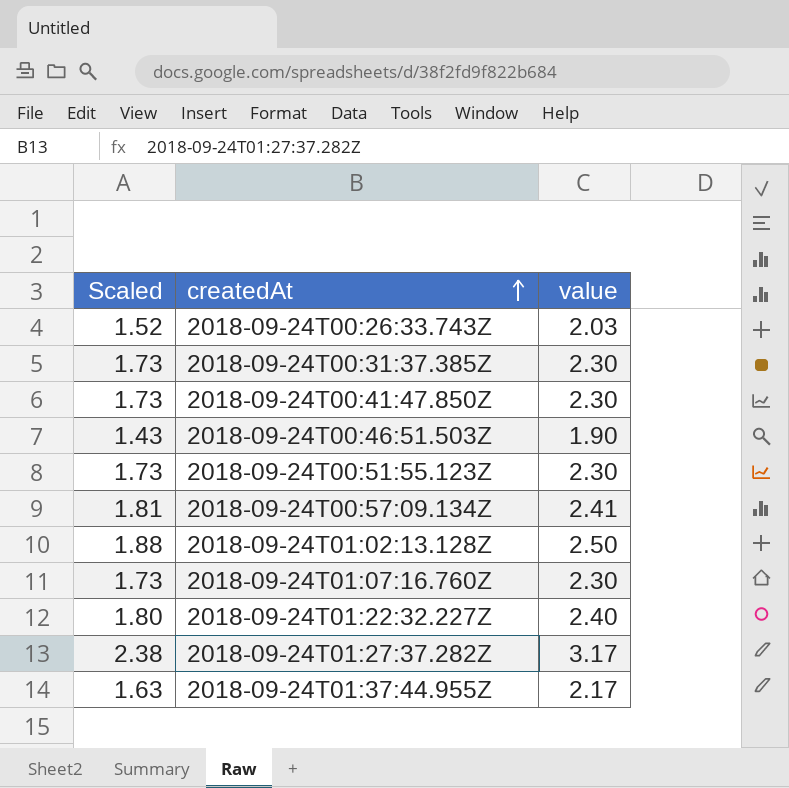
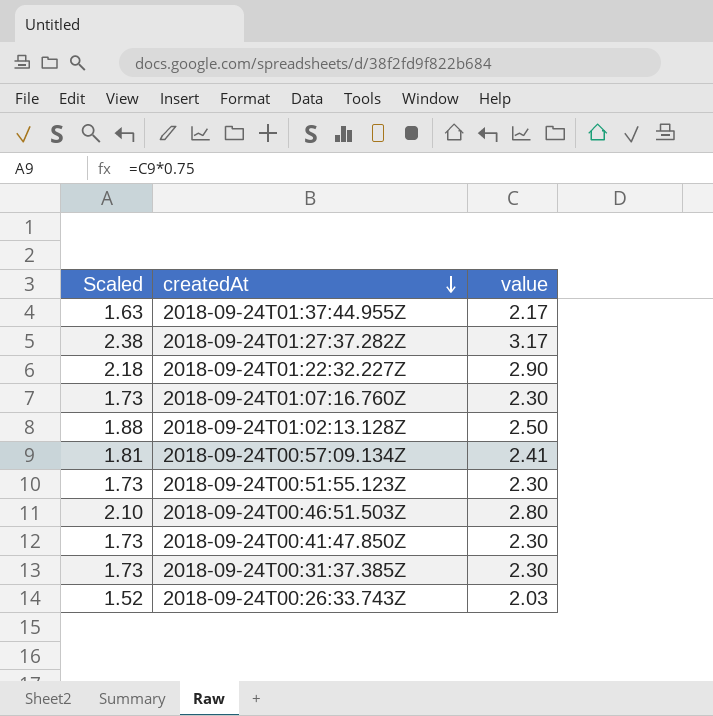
row order: createdAt ascending -> createdAt descending
2018-09-24T01:22:32.227Z | Scaled: 1.80 -> 2.18
2018-09-24T01:22:32.227Z | value: 2.40 -> 2.90
2018-09-24T00:46:51.503Z | Scaled: 1.43 -> 2.10
2018-09-24T00:46:51.503Z | value: 1.90 -> 2.80

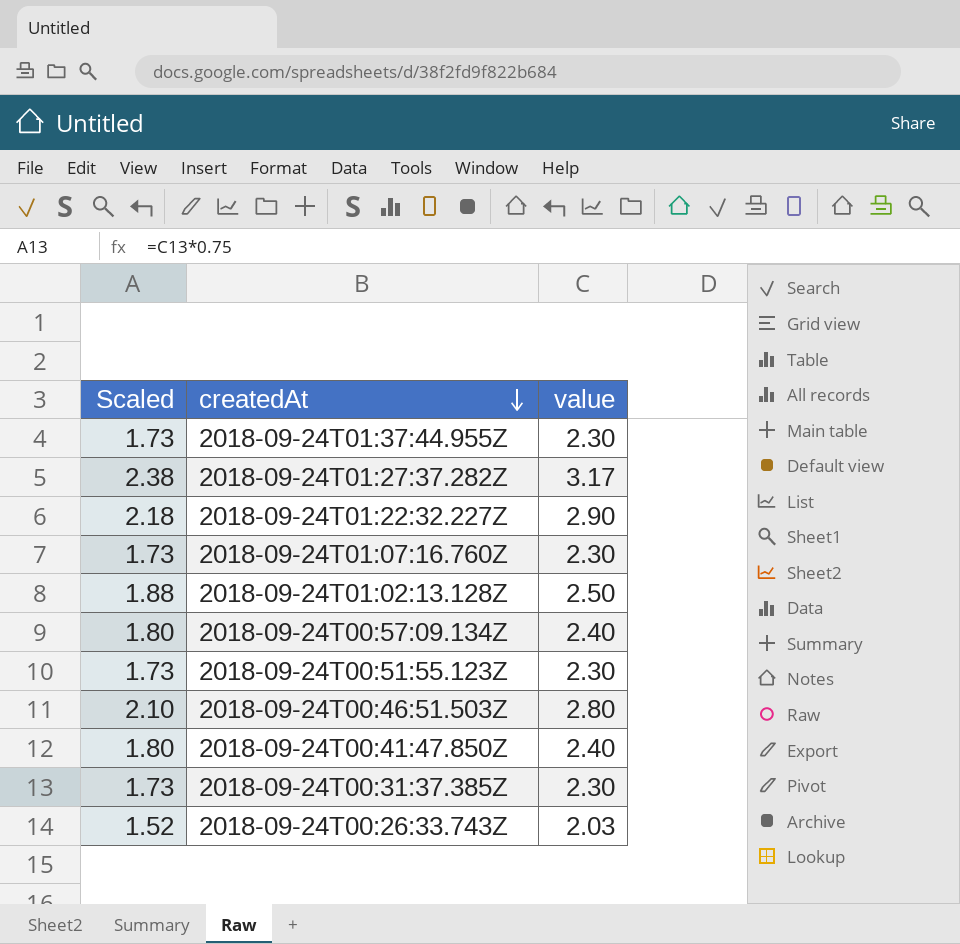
2018-09-24T01:37:44.955Z | Scaled: 1.63 -> 1.73
2018-09-24T01:37:44.955Z | value: 2.17 -> 2.30
2018-09-24T00:57:09.134Z | Scaled: 1.81 -> 1.80
2018-09-24T00:57:09.134Z | value: 2.41 -> 2.40
2018-09-24T00:41:47.850Z | Scaled: 1.73 -> 1.80
2018-09-24T00:41:47.850Z | value: 2.30 -> 2.40

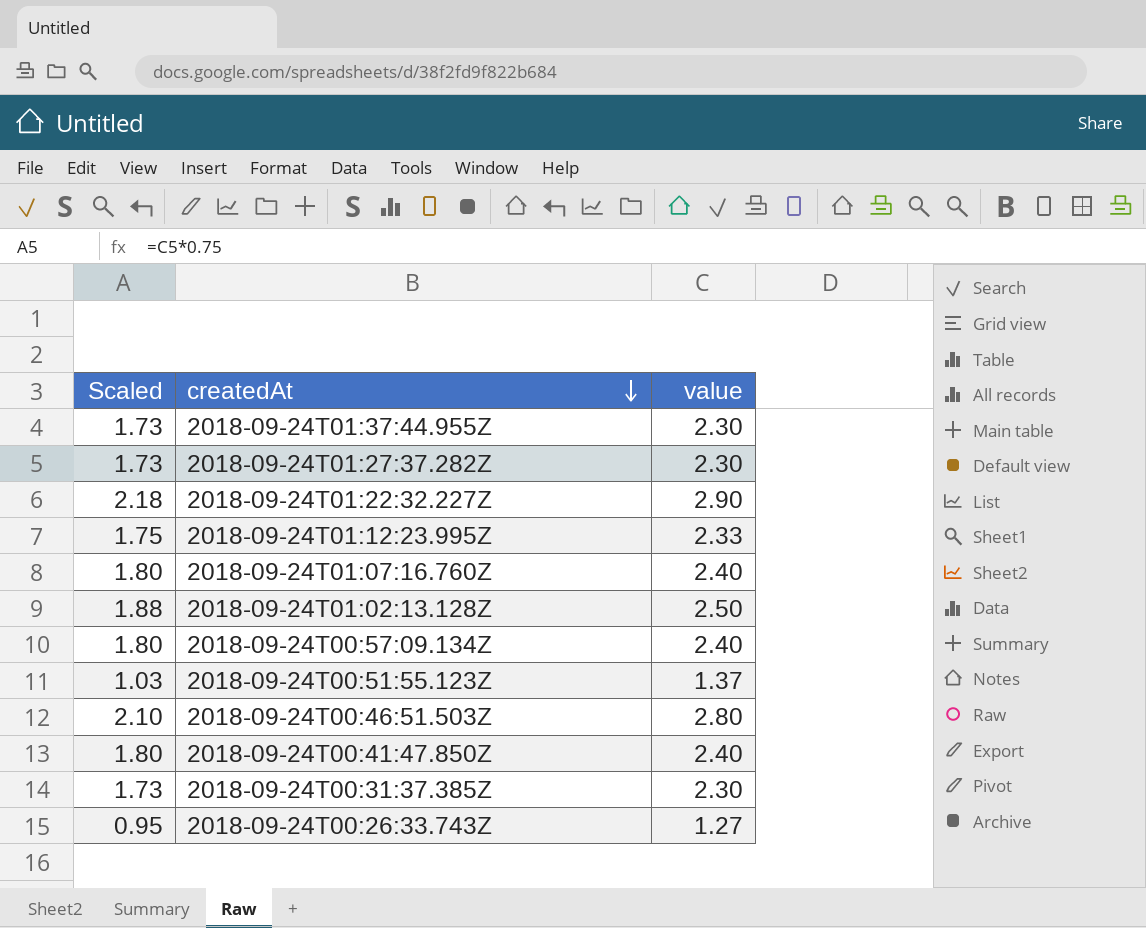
2018-09-24T01:27:37.282Z | Scaled: 2.38 -> 1.73
2018-09-24T01:27:37.282Z | value: 3.17 -> 2.30
row 2018-09-24T01:12:23.995Z: none -> 1.75 | 2.33
2018-09-24T01:07:16.760Z | Scaled: 1.73 -> 1.80
2018-09-24T01:07:16.760Z | value: 2.30 -> 2.40
2018-09-24T00:51:55.123Z | Scaled: 1.73 -> 1.03
2018-09-24T00:51:55.123Z | value: 2.30 -> 1.37
2018-09-24T00:26:33.743Z | Scaled: 1.52 -> 0.95
2018-09-24T00:26:33.743Z | value: 2.03 -> 1.27

